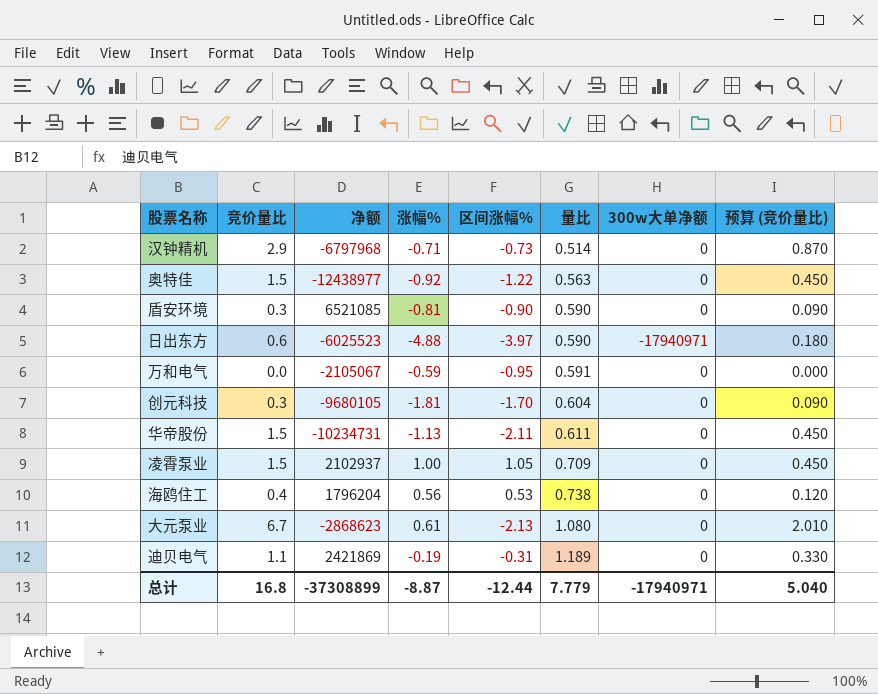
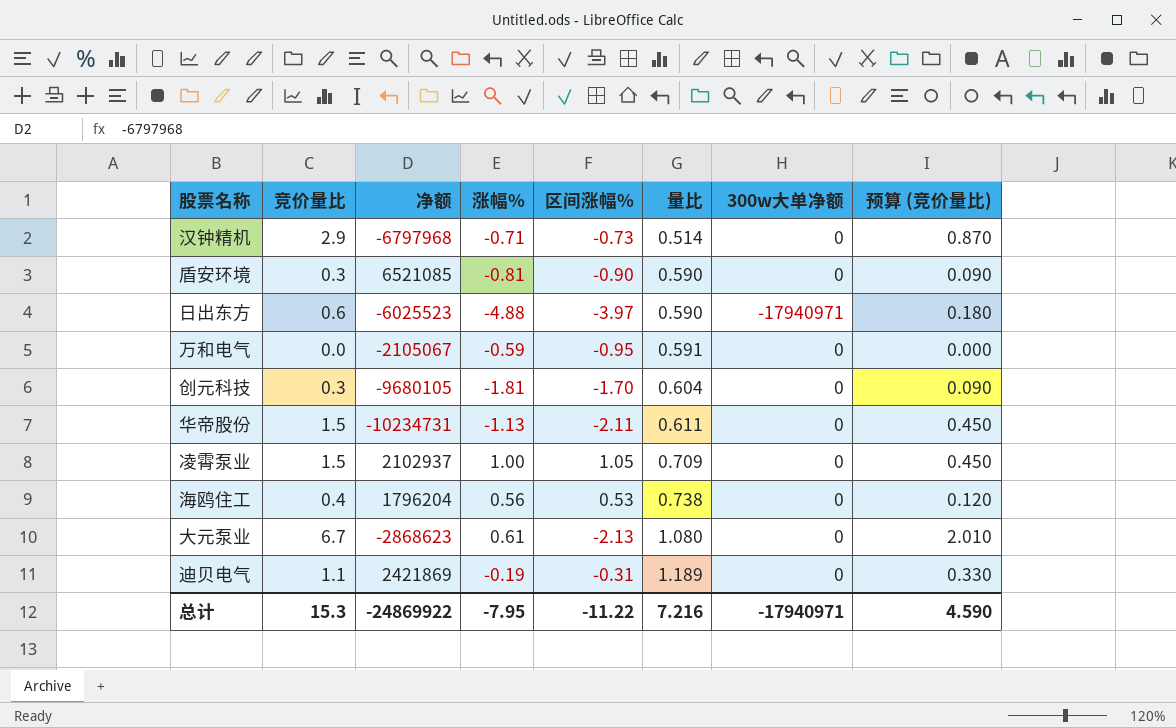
row 奥特佳: 1.5 | -12438977 | -0.92 | -1.22 | 0.563 | 0 | 0.450 -> none
总计 | 竞价量比: 16.8 -> 15.3
总计 | 净额: -37308899 -> -24869922
总计 | 涨幅%: -8.87 -> -7.95
总计 | 区间涨幅%: -12.44 -> -11.22
总计 | 量比: 7.779 -> 7.216
总计 | 预算 (竞价量比): 5.040 -> 4.590

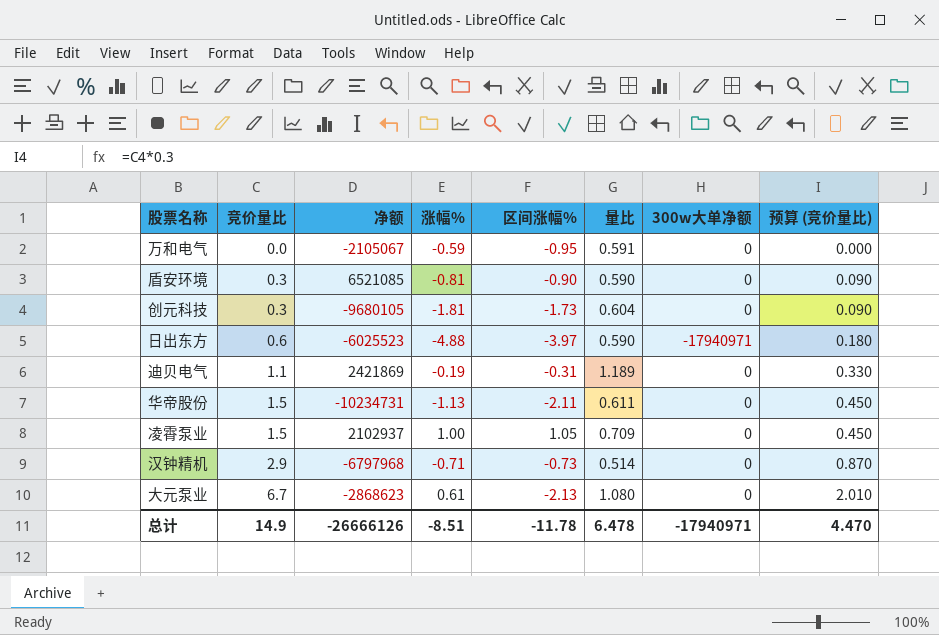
row order: 量比 ascending -> 竞价量比 ascending
row 海鸥住工: 0.4 | 1796204 | 0.56 | 0.53 | 0.738 | 0 | 0.120 -> none
创元科技 | 区间涨幅%: -1.70 -> -1.73
总计 | 竞价量比: 15.3 -> 14.9
总计 | 净额: -24869922 -> -26666126
总计 | 涨幅%: -7.95 -> -8.51
总计 | 区间涨幅%: -11.22 -> -11.78
总计 | 量比: 7.216 -> 6.478
总计 | 预算 (竞价量比): 4.590 -> 4.470

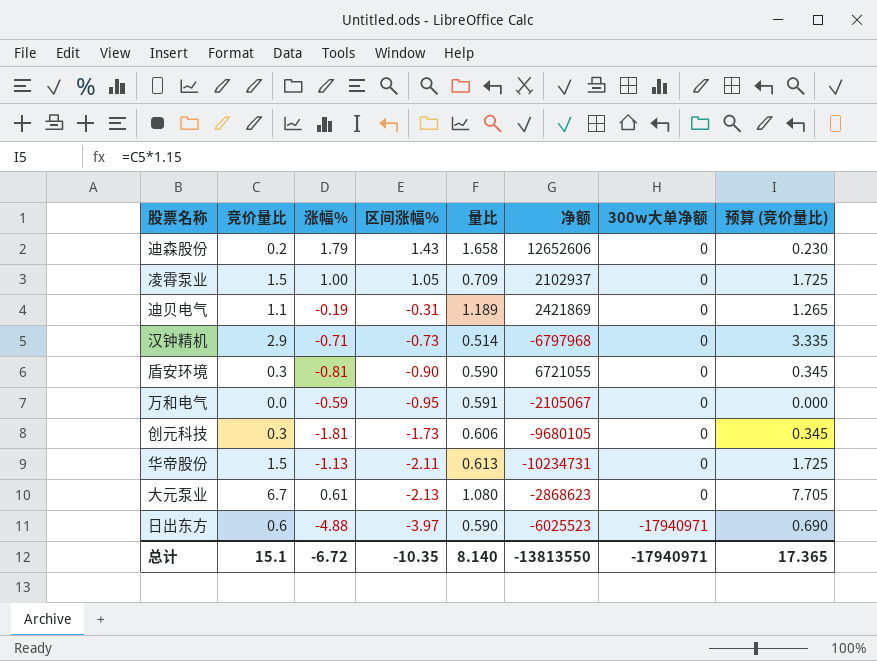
row order: 竞价量比 ascending -> 区间涨幅% descending
column 净额 | position: 3 -> 6
column 预算 (竞价量比) | formula: [竞价量比] * 0.3 -> [竞价量比] * 1.15
row 迪森股份: none -> 0.2 | 1.79 | 1.43 | 1.658 | 12652606 | 0 | 0.230
盾安环境 | 净额: 6521085 -> 6721055
创元科技 | 量比: 0.604 -> 0.606
华帝股份 | 量比: 0.611 -> 0.613
总计 | 竞价量比: 14.9 -> 15.1
总计 | 涨幅%: -8.51 -> -6.72
总计 | 区间涨幅%: -11.78 -> -10.35
总计 | 量比: 6.478 -> 8.140
总计 | 净额: -26666126 -> -13813550
总计 | 预算 (竞价量比): 4.470 -> 17.365

